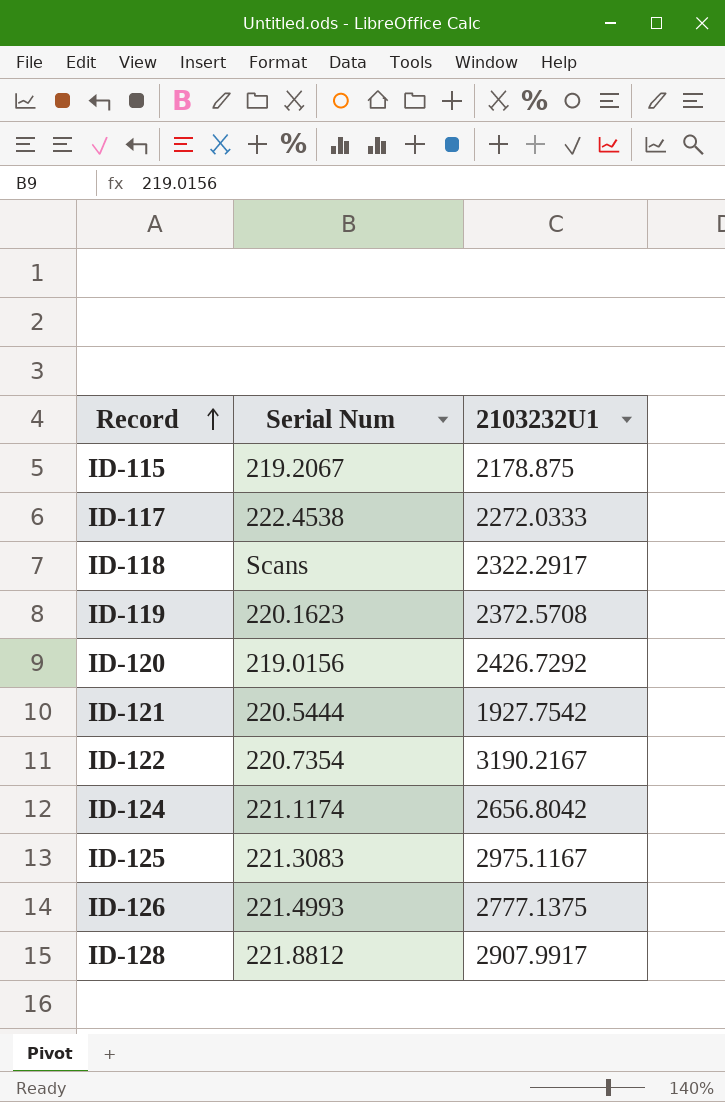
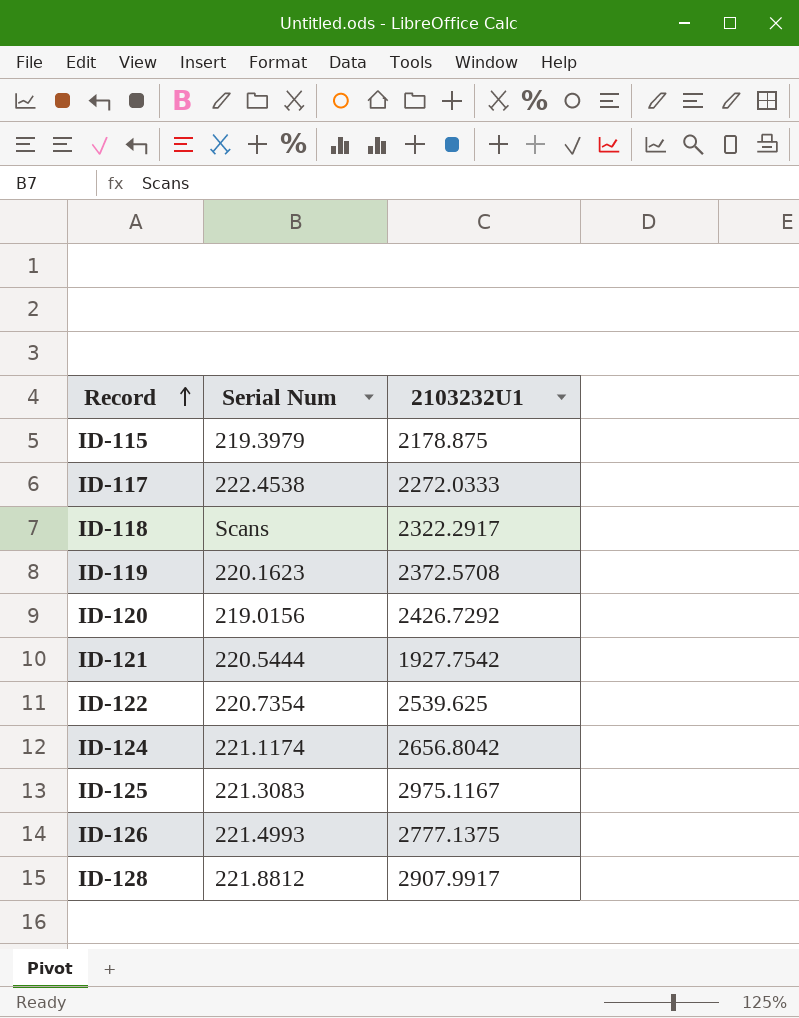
ID-115 | Serial Num: 219.2067 -> 219.3979
ID-122 | 2103232U1: 3190.2167 -> 2539.625

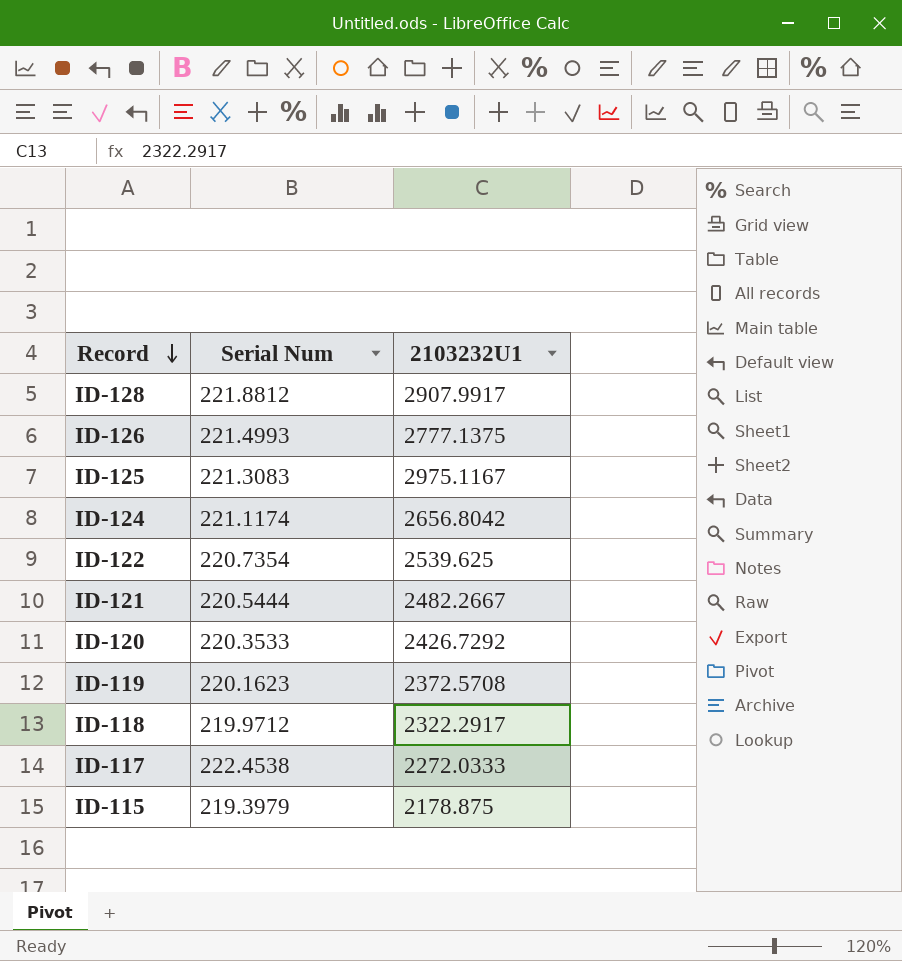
row order: Record ascending -> Record descending
ID-121 | 2103232U1: 1927.7542 -> 2482.2667
ID-120 | Serial Num: 219.0156 -> 220.3533
ID-118 | Serial Num: Scans -> 219.9712

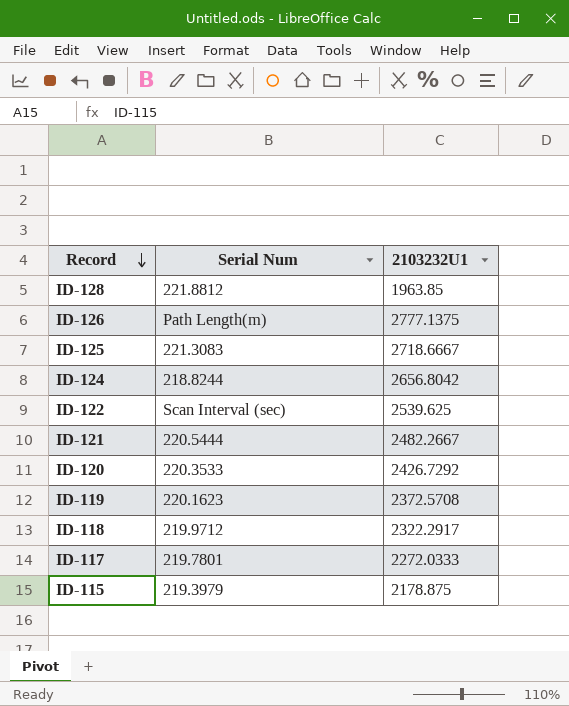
ID-128 | 2103232U1: 2907.9917 -> 1963.85
ID-126 | Serial Num: 221.4993 -> Path Length(m)
ID-125 | 2103232U1: 2975.1167 -> 2718.6667
ID-124 | Serial Num: 221.1174 -> 218.8244
ID-122 | Serial Num: 220.7354 -> Scan Interval (sec)
ID-117 | Serial Num: 222.4538 -> 219.7801

